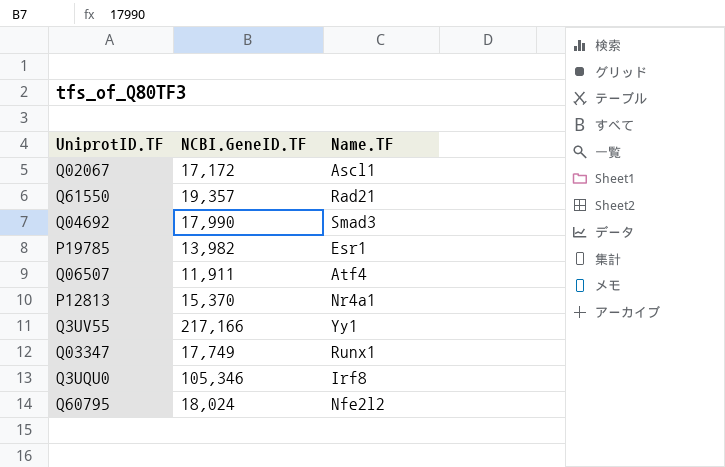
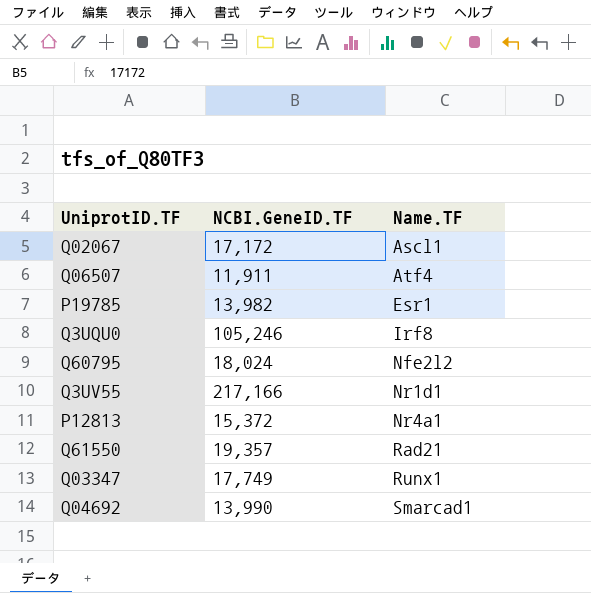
row order: none -> Name.TF ascending
Q3UQU0 | NCBI.GeneID.TF: 105,346 -> 105,246
Q3UV55 | Name.TF: Yy1 -> Nr1d1
P12813 | NCBI.GeneID.TF: 15,370 -> 15,372
Q04692 | NCBI.GeneID.TF: 17,990 -> 13,990
Q04692 | Name.TF: Smad3 -> Smarcad1

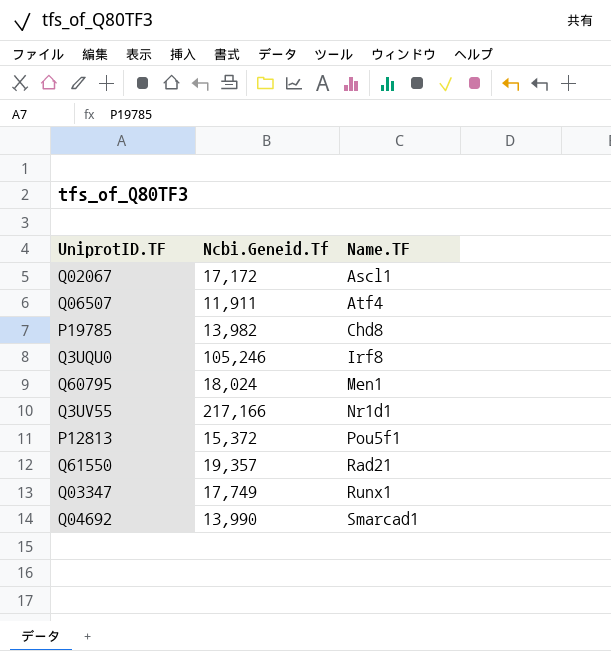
column name: NCBI.GeneID.TF -> Ncbi.Geneid.Tf
P19785 | Name.TF: Esr1 -> Chd8
Q60795 | Name.TF: Nfe2l2 -> Men1
P12813 | Name.TF: Nr4a1 -> Pou5f1

